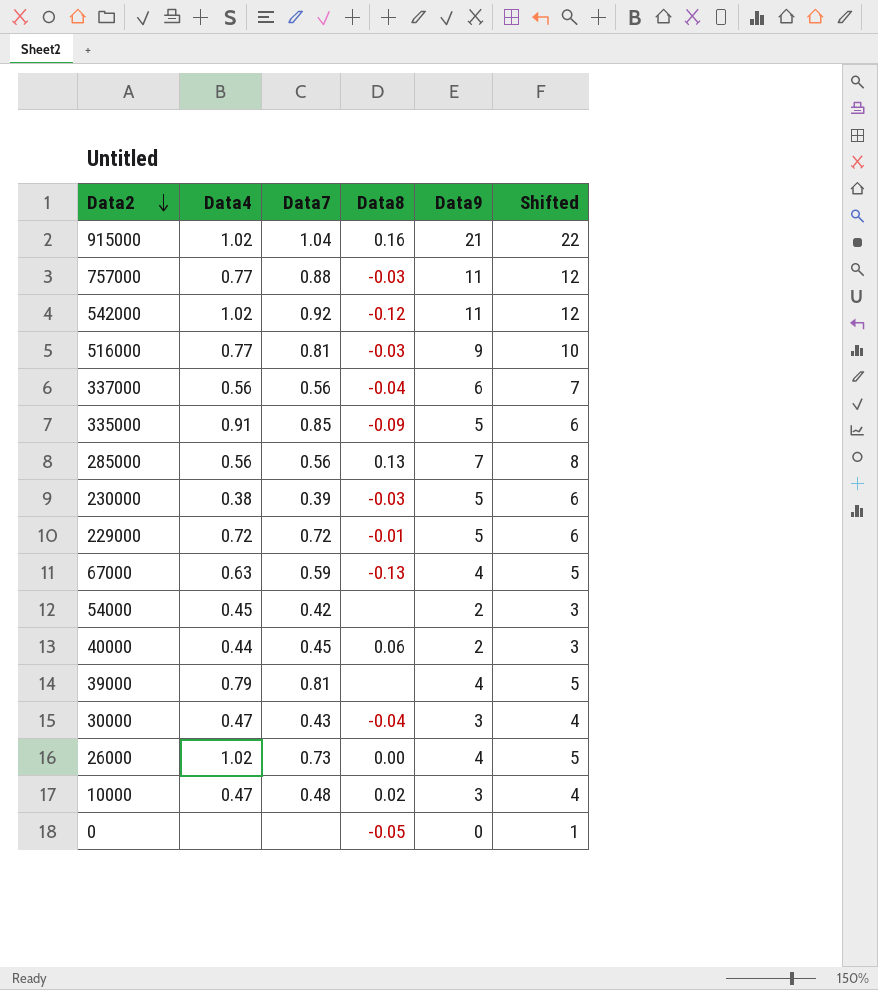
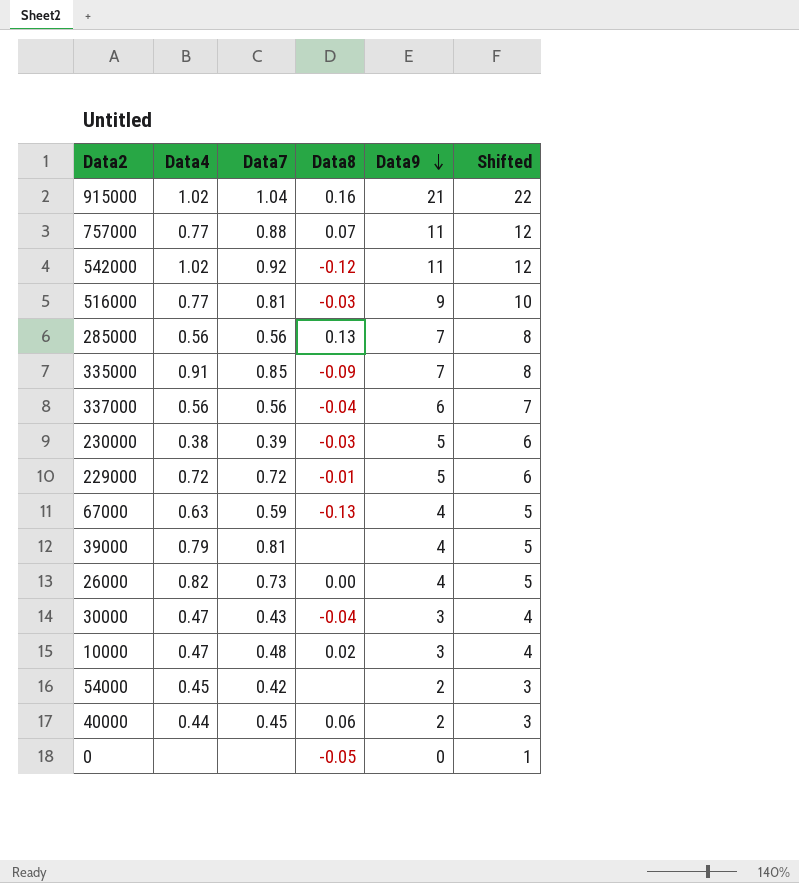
row order: Data2 descending -> Data9 descending
757000 | Data8: -0.03 -> 0.07
335000 | Data9: 5 -> 7
335000 | Shifted: 6 -> 8
26000 | Data4: 1.02 -> 0.82

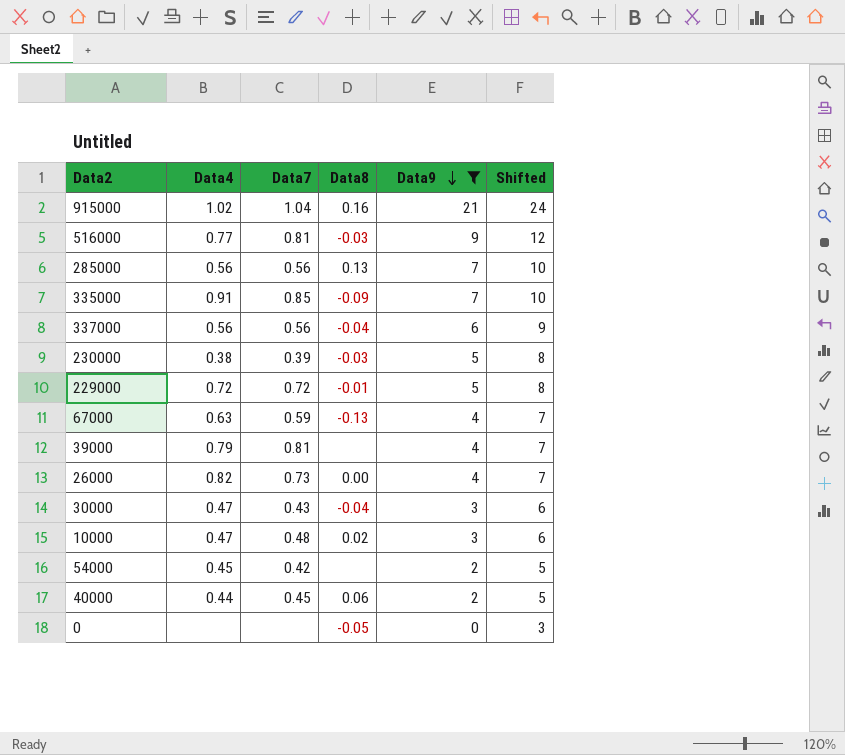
filter: none -> Data9 != 11
column Shifted | formula: [Data9] + 1 -> [Data9] + 3

